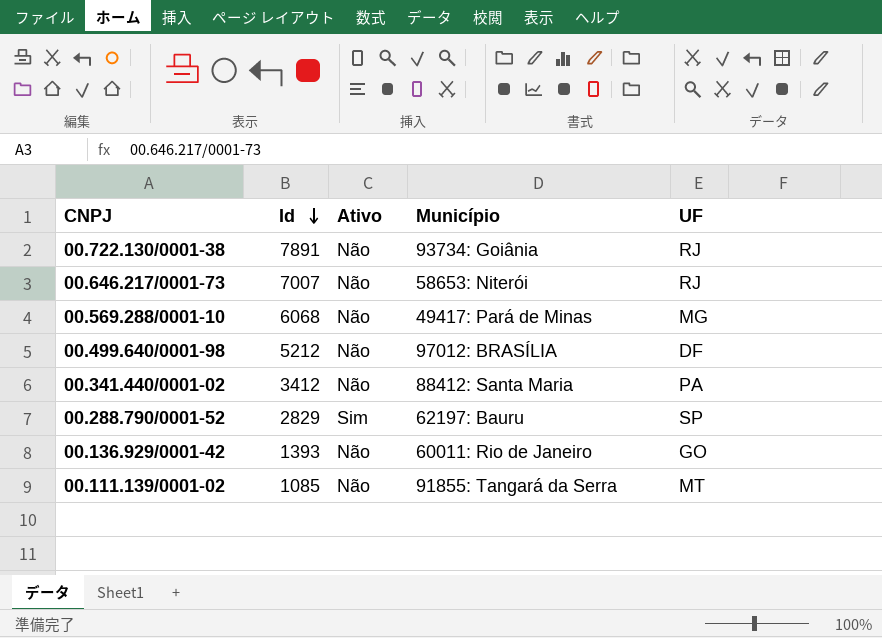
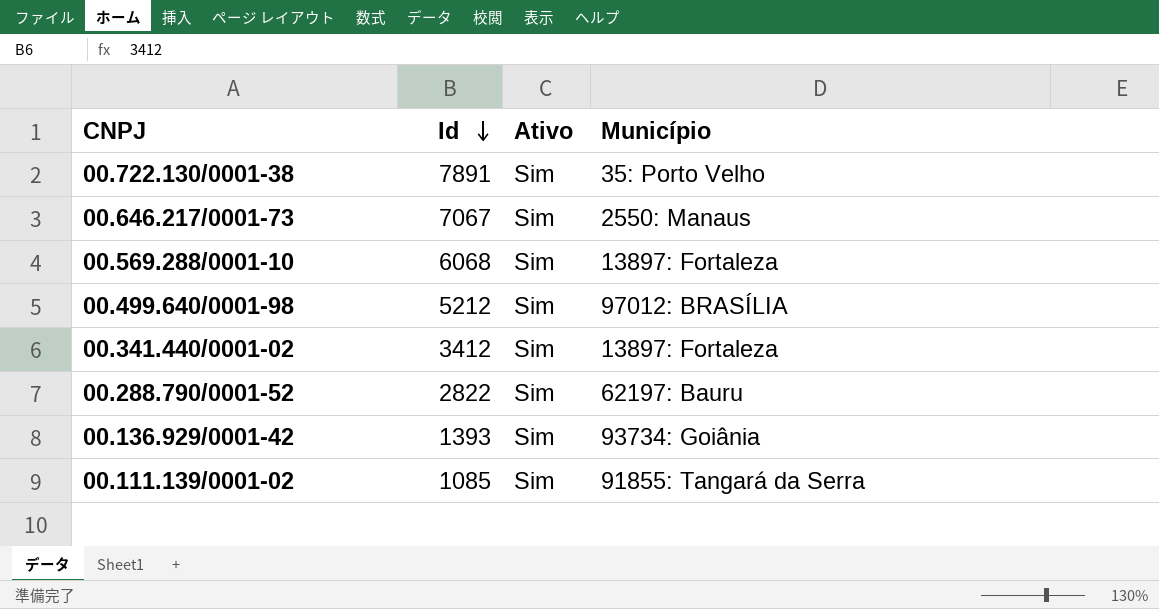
column UF | position: 5 -> none
00.722.130/0001-38 | Ativo: Não -> Sim
00.722.130/0001-38 | Município: 93734: Goiânia -> 35: Porto Velho
00.646.217/0001-73 | Id: 7007 -> 7067
00.646.217/0001-73 | Ativo: Não -> Sim
00.646.217/0001-73 | Município: 58653: Niterói -> 2550: Manaus
00.569.288/0001-10 | Ativo: Não -> Sim
00.569.288/0001-10 | Município: 49417: Pará de Minas -> 13897: Fortaleza
00.499.640/0001-98 | Ativo: Não -> Sim
00.341.440/0001-02 | Ativo: Não -> Sim
00.341.440/0001-02 | Município: 88412: Santa Maria -> 13897: Fortaleza
00.288.790/0001-52 | Id: 2829 -> 2822
00.136.929/0001-42 | Ativo: Não -> Sim
00.136.929/0001-42 | Município: 60011: Rio de Janeiro -> 93734: Goiânia
00.111.139/0001-02 | Ativo: Não -> Sim

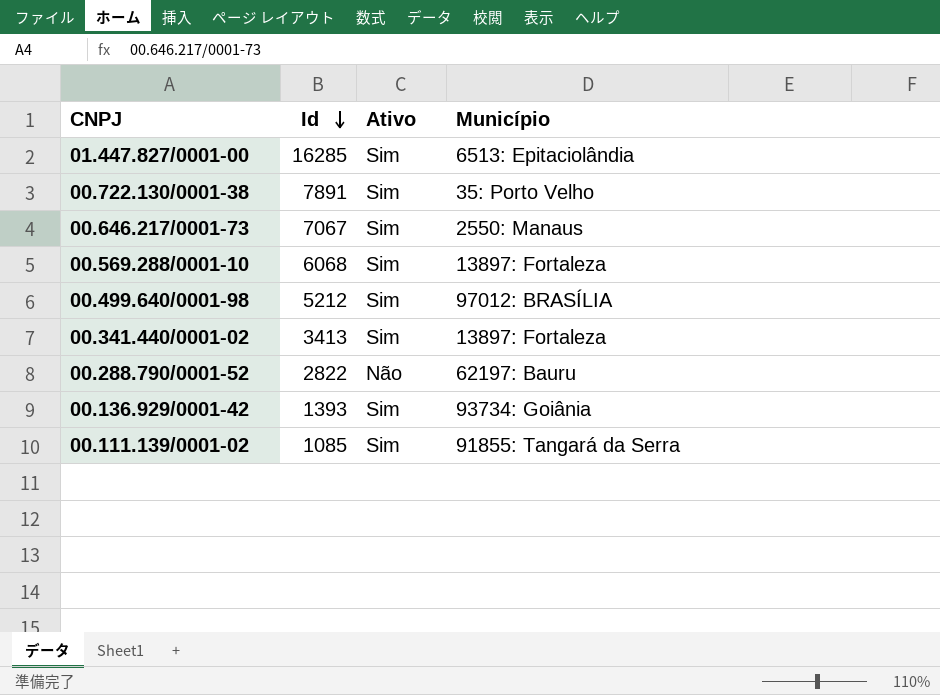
row 01.447.827/0001-00: none -> 16285 | Sim | 6513: Epitaciolândia
00.341.440/0001-02 | Id: 3412 -> 3413
00.288.790/0001-52 | Ativo: Sim -> Não

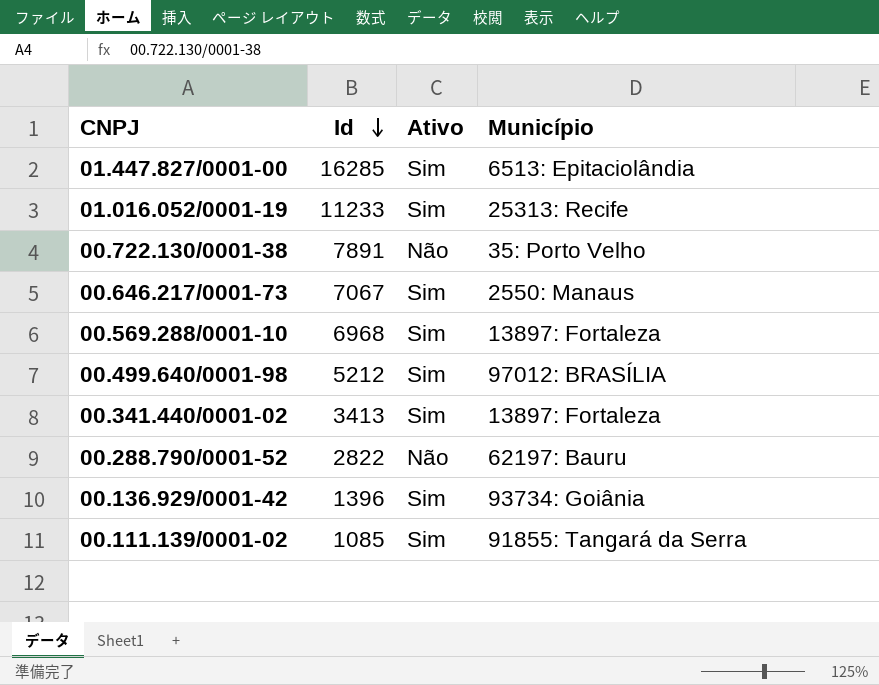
row 01.016.052/0001-19: none -> 11233 | Sim | 25313: Recife
00.722.130/0001-38 | Ativo: Sim -> Não
00.569.288/0001-10 | Id: 6068 -> 6968
00.136.929/0001-42 | Id: 1393 -> 1396

